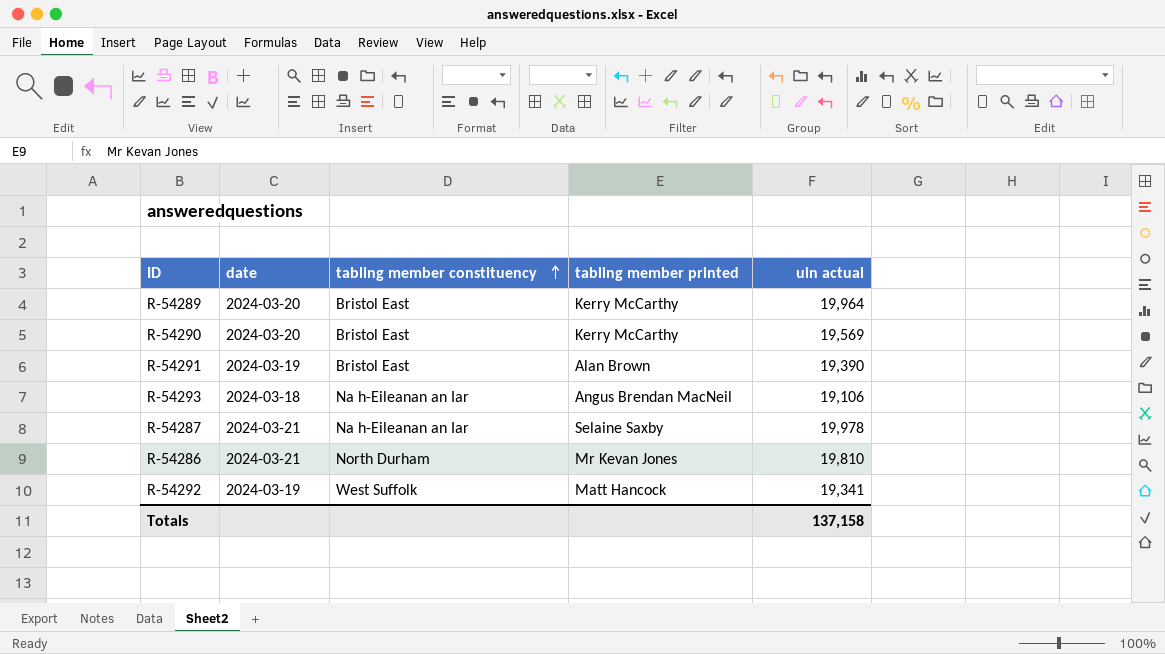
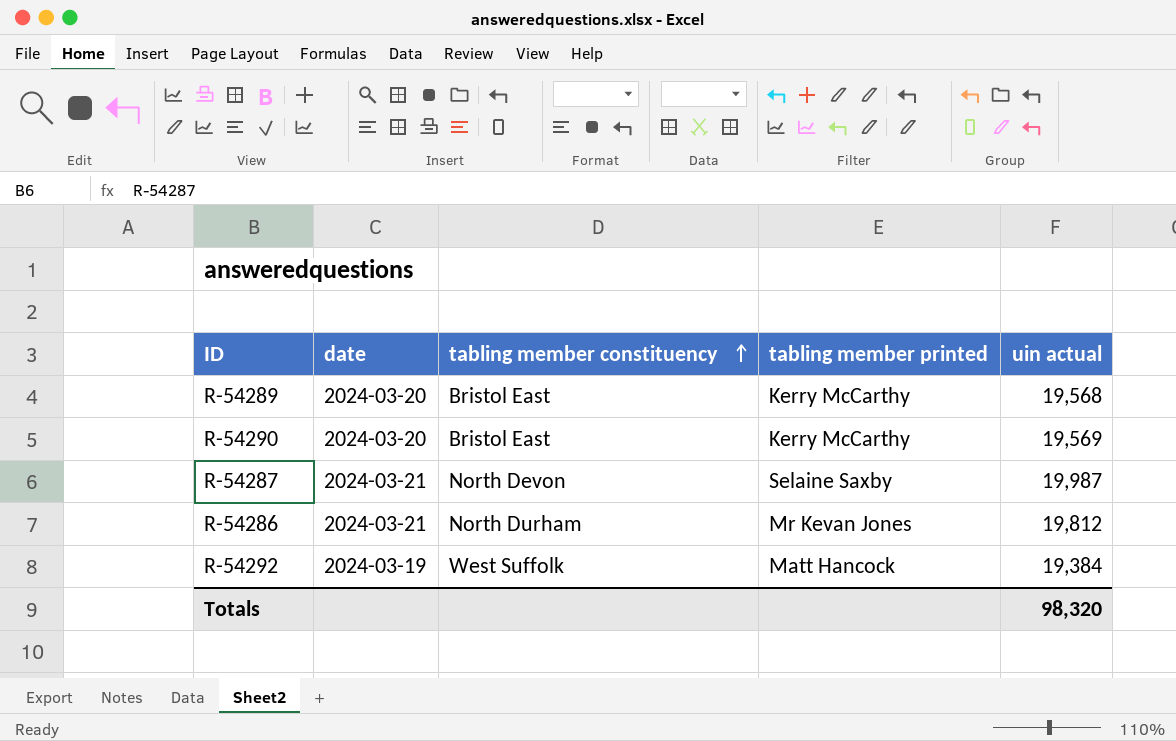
row R-54291: 2024-03-19 | Bristol East | Alan Brown | 19,390 -> none
row R-54293: 2024-03-18 | Na h-Eileanan an Iar | Angus Brendan MacNeil | 19,106 -> none
R-54289 | uin actual: 19,964 -> 19,568
R-54287 | tabling member constituency: Na h-Eileanan an Iar -> North Devon
R-54287 | uin actual: 19,978 -> 19,987
R-54286 | uin actual: 19,810 -> 19,812
R-54292 | uin actual: 19,341 -> 19,384
Totals | uin actual: 137,158 -> 98,320

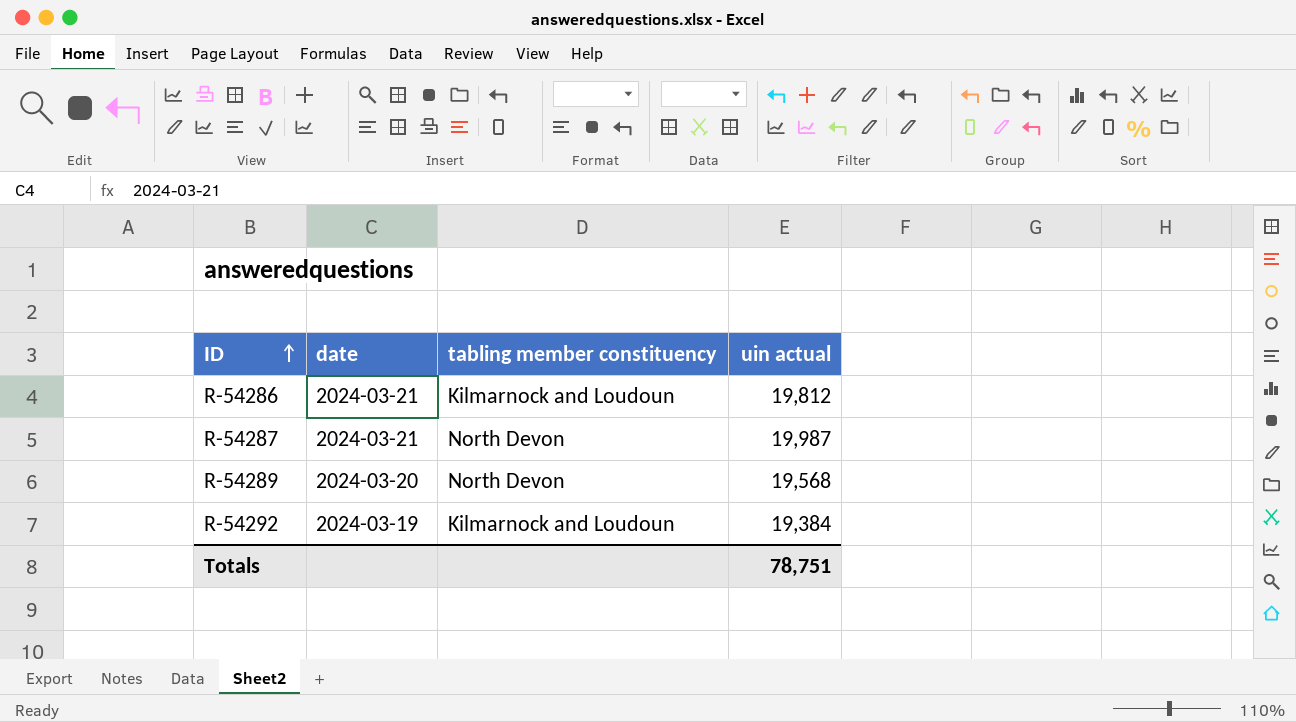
row order: tabling member constituency ascending -> ID ascending
column tabling member printed | position: 4 -> none
row R-54290: 2024-03-20 | Bristol East | Kerry McCarthy | 19,569 -> none
R-54286 | tabling member constituency: North Durham -> Kilmarnock and Loudoun
R-54289 | tabling member constituency: Bristol East -> North Devon
R-54292 | tabling member constituency: West Suffolk -> Kilmarnock and Loudoun
Totals | uin actual: 98,320 -> 78,751

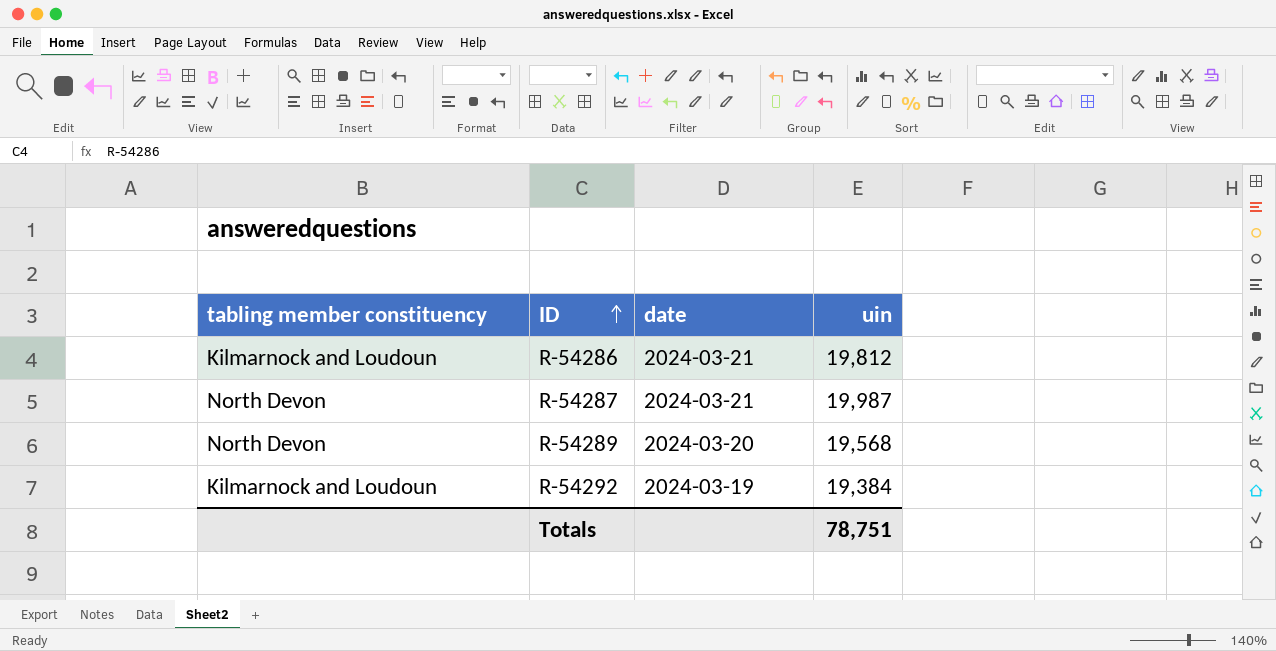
column tabling member constituency | position: 3 -> 1
column name: uin actual -> uin

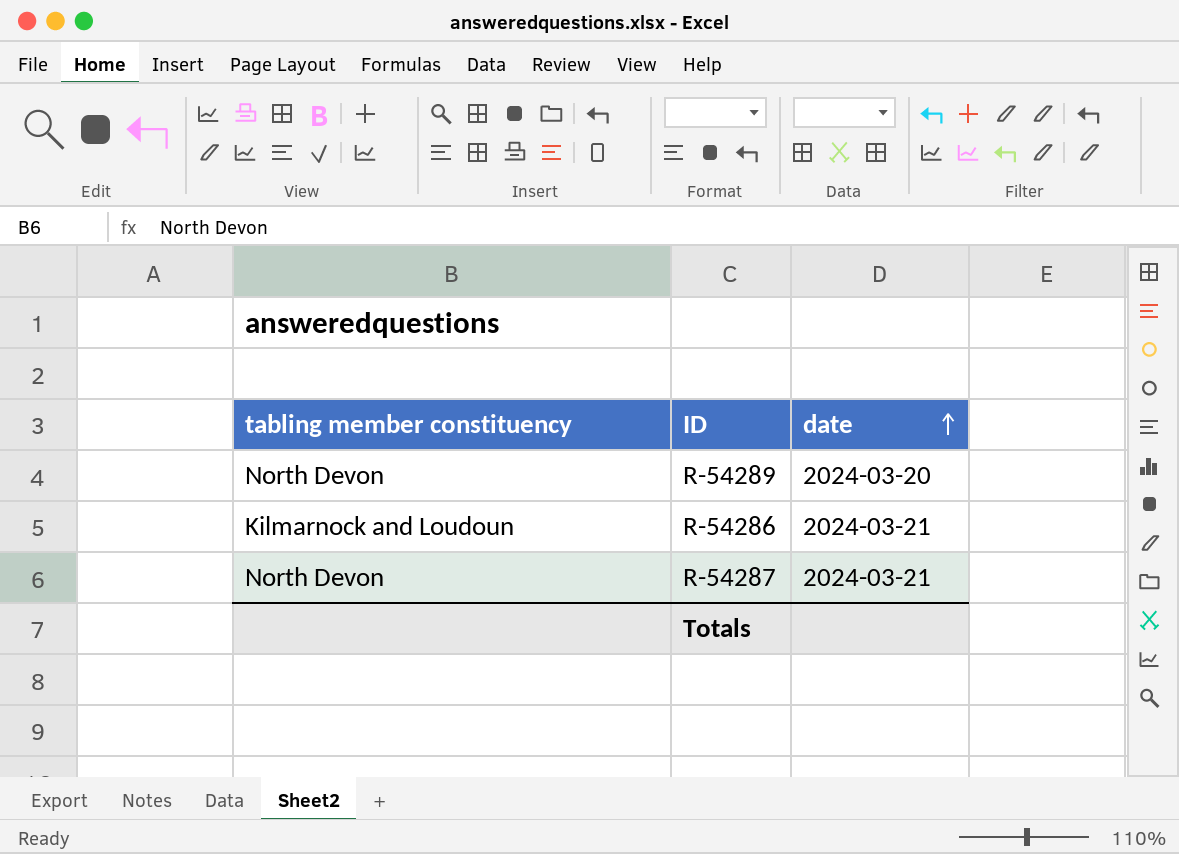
row order: ID ascending -> date ascending
column uin | position: 4 -> none
row R-54292: Kilmarnock and Loudoun | 2024-03-19 | 19,384 -> none

